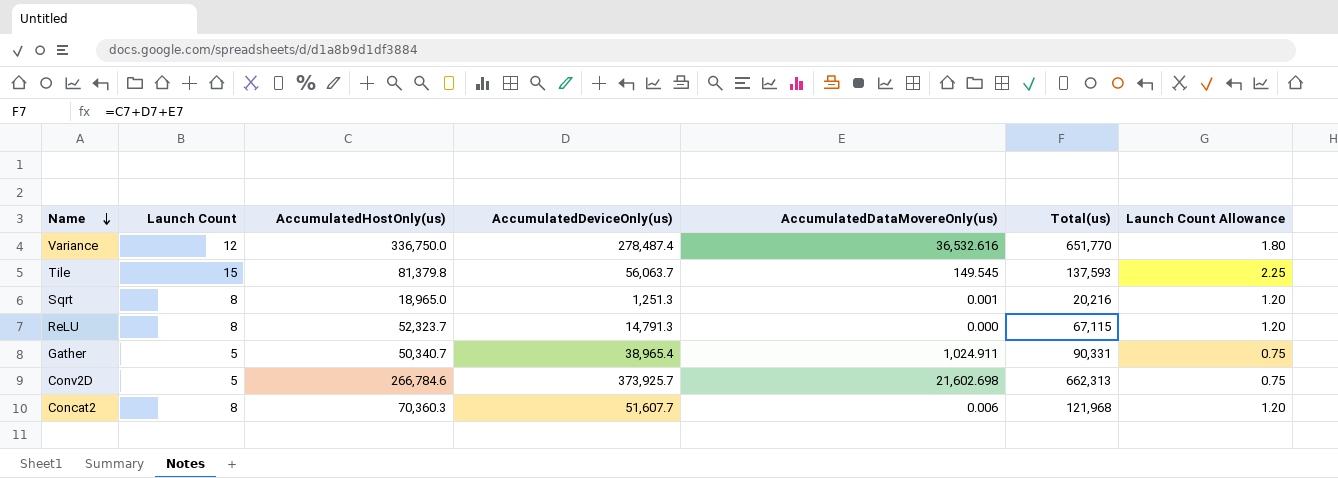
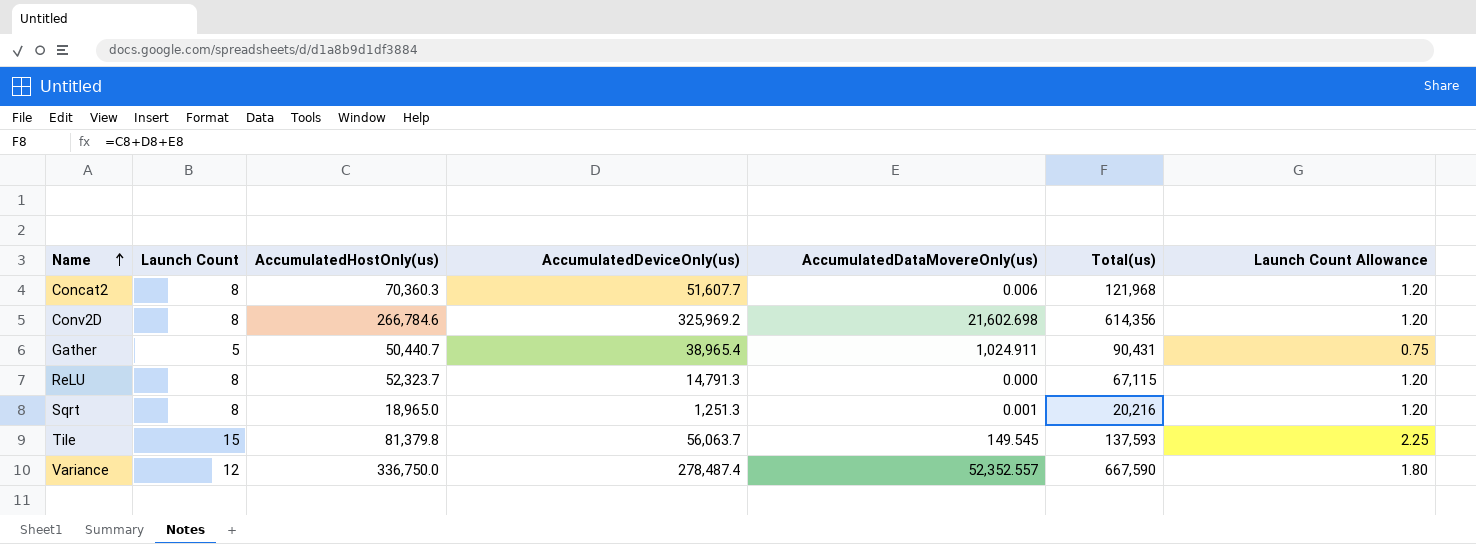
row order: Name descending -> Name ascending
Conv2D | Launch Count: 5 -> 8
Conv2D | AccumulatedDeviceOnly(us): 373,925.7 -> 325,969.2
Conv2D | Total(us): 662,313 -> 614,356
Conv2D | Launch Count Allowance: 0.75 -> 1.20
Gather | AccumulatedHostOnly(us): 50,340.7 -> 50,440.7
Gather | Total(us): 90,331 -> 90,431
Variance | AccumulatedDataMovereOnly(us): 36,532.616 -> 52,352.557
Variance | Total(us): 651,770 -> 667,590

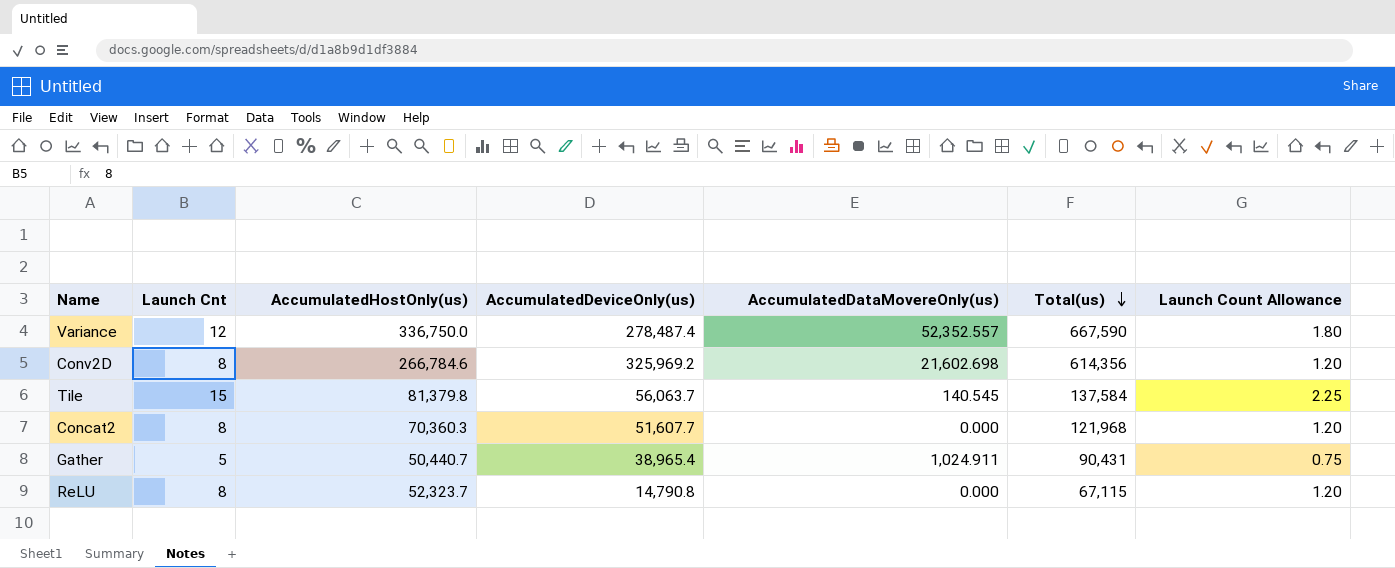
row order: Name ascending -> Total(us) descending
column name: Launch Count -> Launch Cnt
row Sqrt: 8 | 18,965.0 | 1,251.3 | 0.001 | 20,216 | 1.20 -> none
Tile | AccumulatedDataMovereOnly(us): 149.545 -> 140.545
Tile | Total(us): 137,593 -> 137,584
Concat2 | AccumulatedDataMovereOnly(us): 0.006 -> 0.000
ReLU | AccumulatedDeviceOnly(us): 14,791.3 -> 14,790.8

